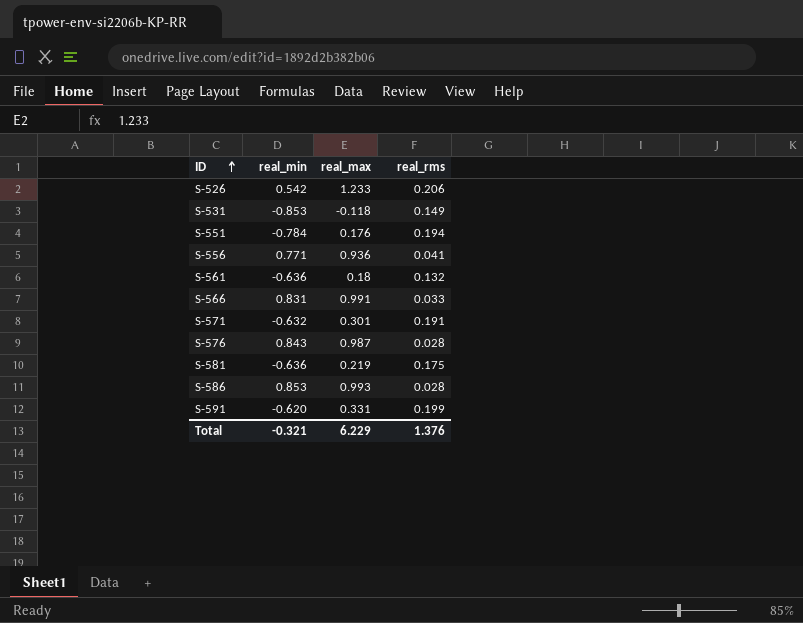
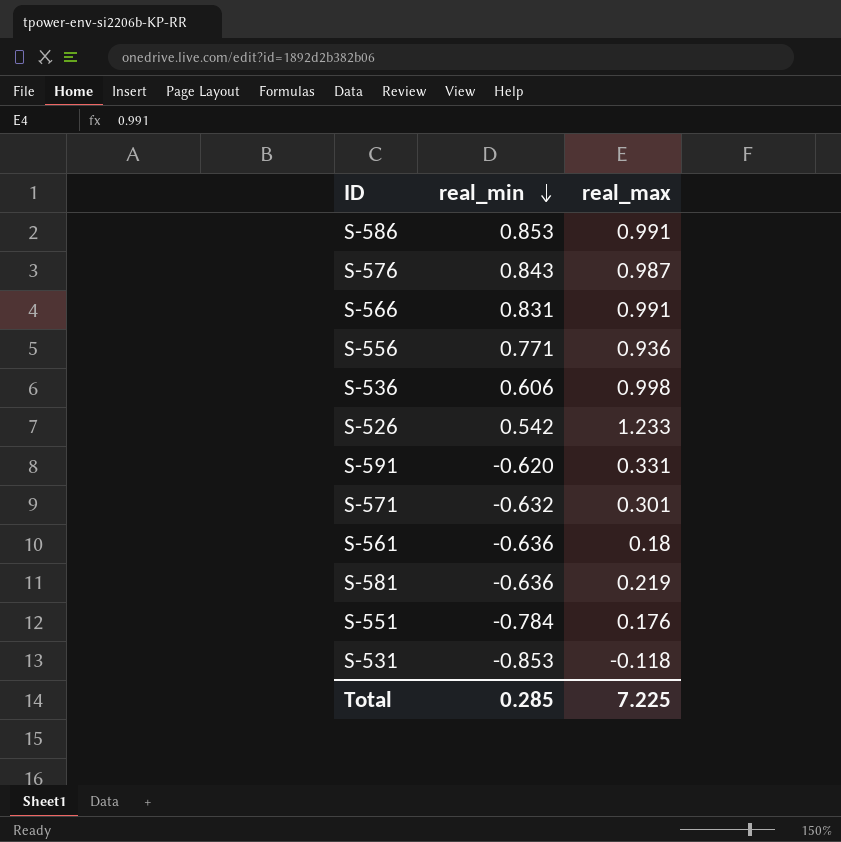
row order: ID ascending -> real_min descending
column real_rms | position: 4 -> none
S-586 | real_max: 0.993 -> 0.991
row S-536: none -> 0.606 | 0.998
Total | real_min: -0.321 -> 0.285
Total | real_max: 6.229 -> 7.225

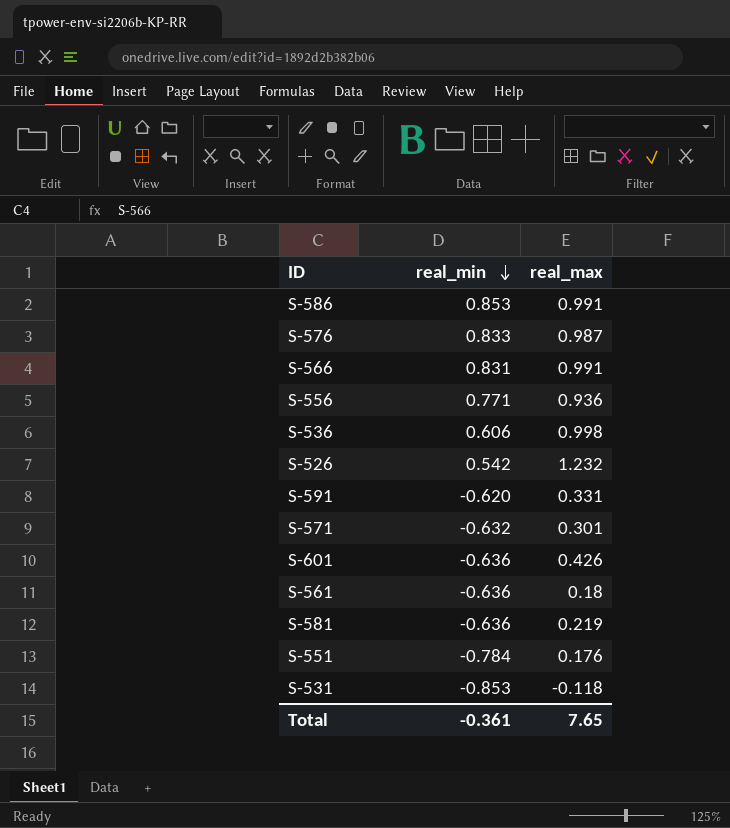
S-576 | real_min: 0.843 -> 0.833
S-526 | real_max: 1.233 -> 1.232
row S-601: none -> -0.636 | 0.426
Total | real_min: 0.285 -> -0.361
Total | real_max: 7.225 -> 7.65

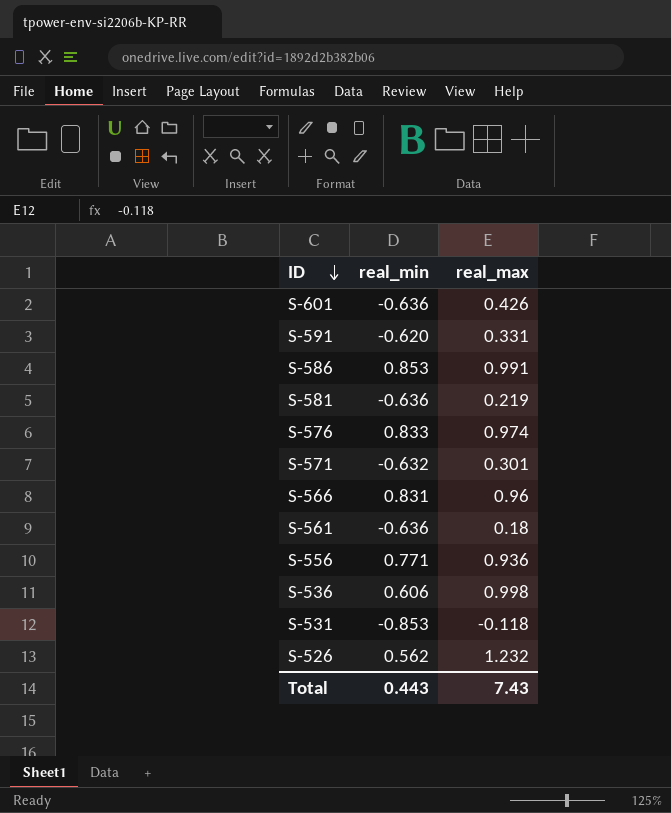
row order: real_min descending -> ID descending
row S-551: -0.784 | 0.176 -> none
S-576 | real_max: 0.987 -> 0.974
S-566 | real_max: 0.991 -> 0.96
S-526 | real_min: 0.542 -> 0.562
Total | real_min: -0.361 -> 0.443
Total | real_max: 7.65 -> 7.43

